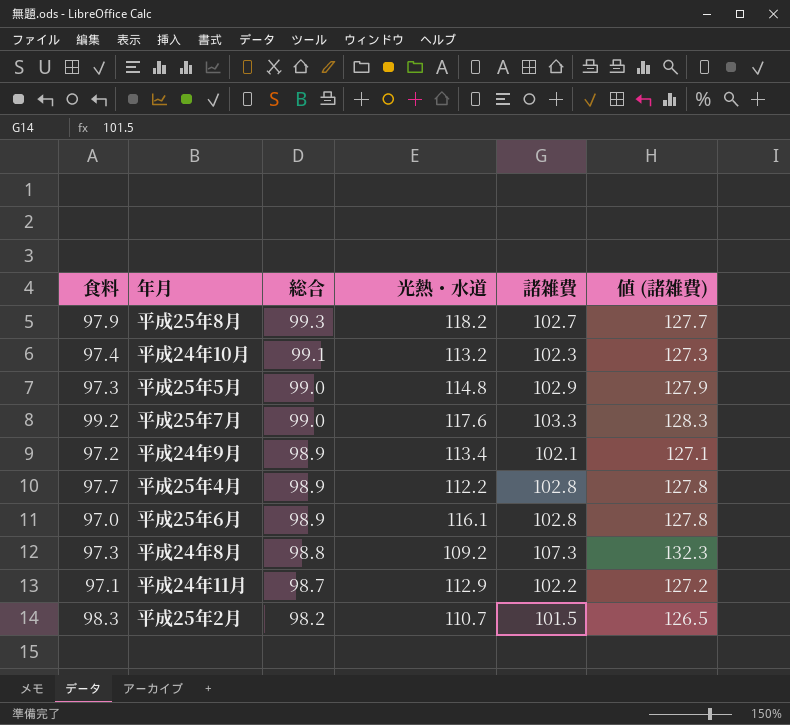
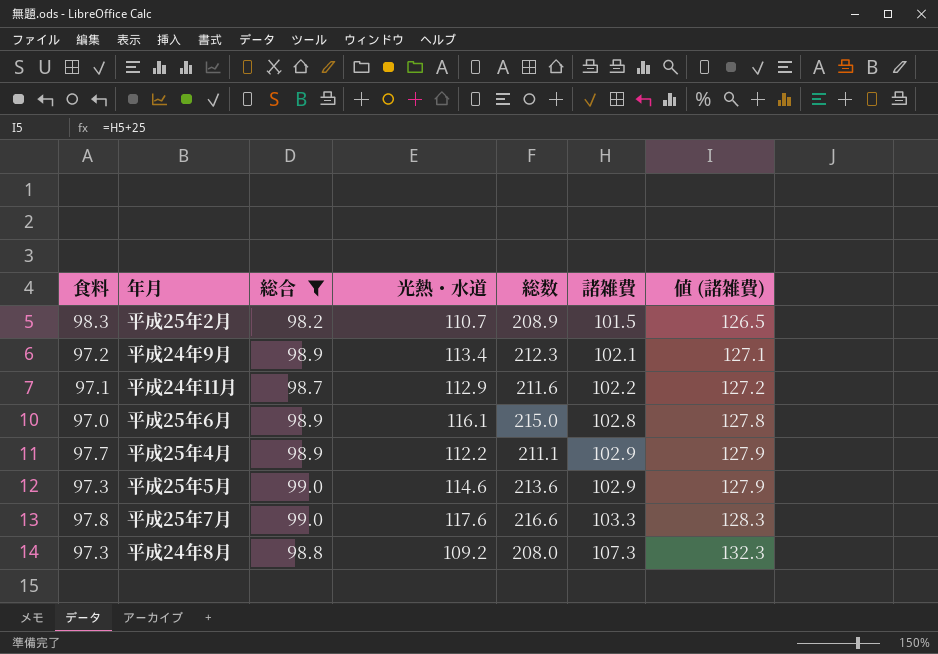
filter: none -> 総合 <= 99.0
row order: 総合 descending -> 諸雑費 ascending
column 総数 | formula: none -> [総合] + [光熱・水道]
平成25年4月 | 諸雑費: 102.8 -> 102.9
平成25年4月 | 値 (諸雑費): 127.8 -> 127.9
平成25年5月 | 光熱・水道: 114.8 -> 114.6
平成25年7月 | 食料: 99.2 -> 97.8

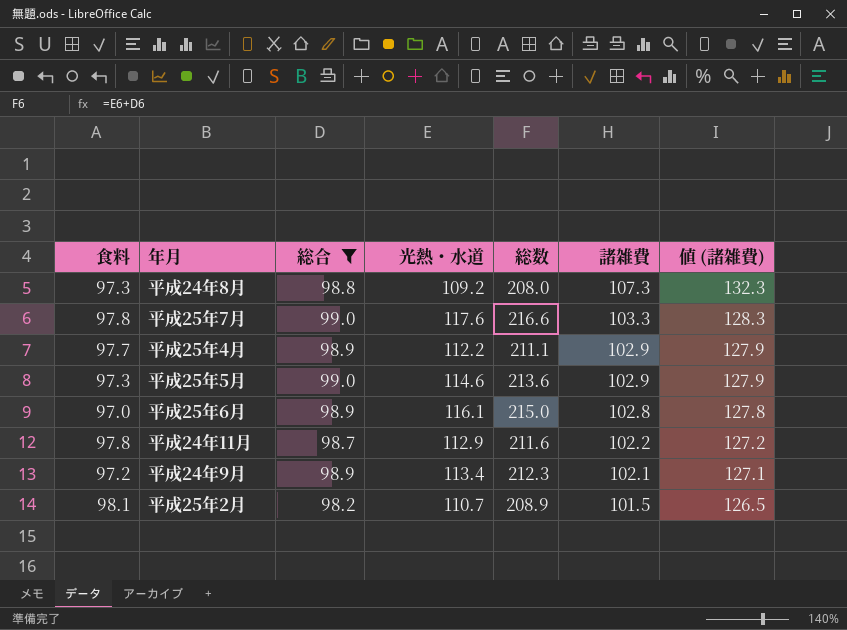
row order: 諸雑費 ascending -> 諸雑費 descending
平成24年11月 | 食料: 97.1 -> 97.8
平成25年2月 | 食料: 98.3 -> 98.1

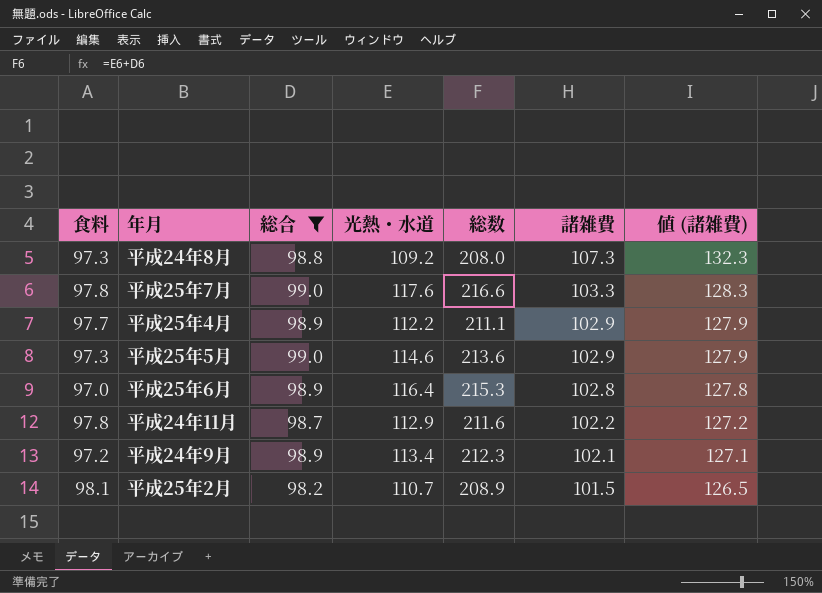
平成25年6月 | 光熱・水道: 116.1 -> 116.4
平成25年6月 | 総数: 215.0 -> 215.3

